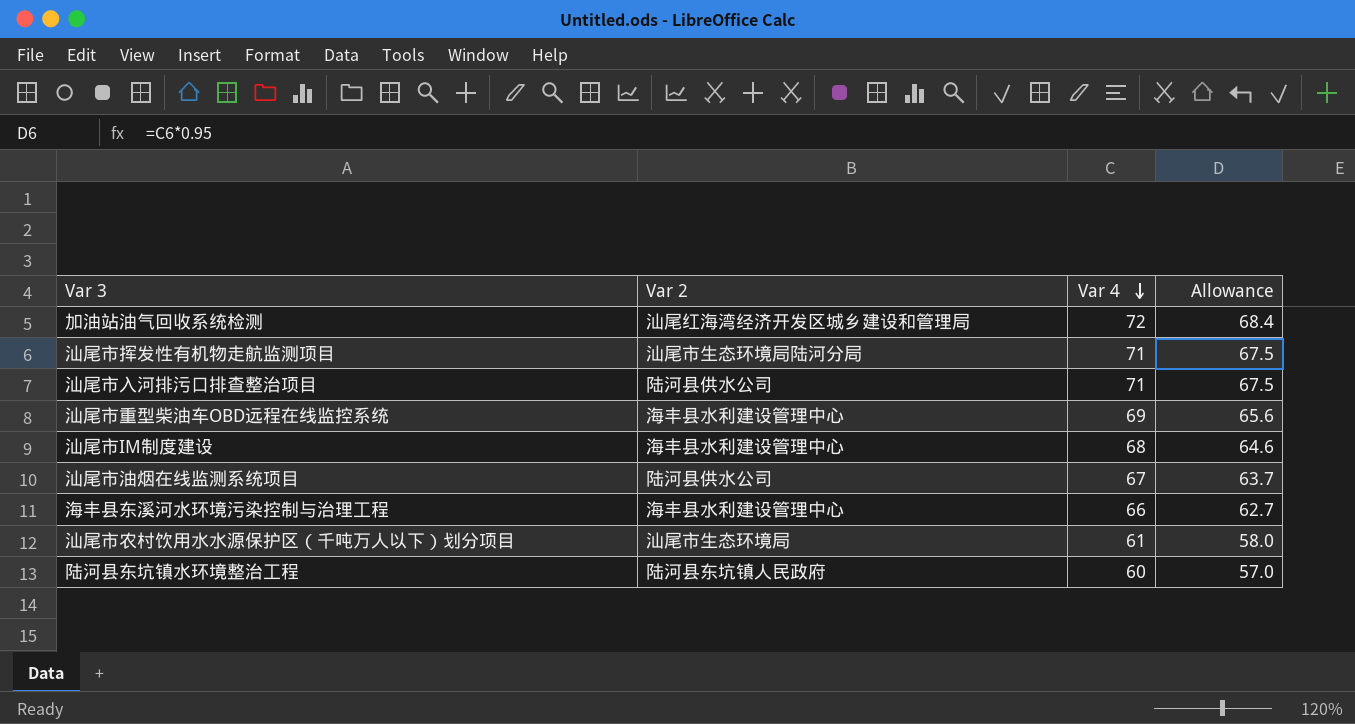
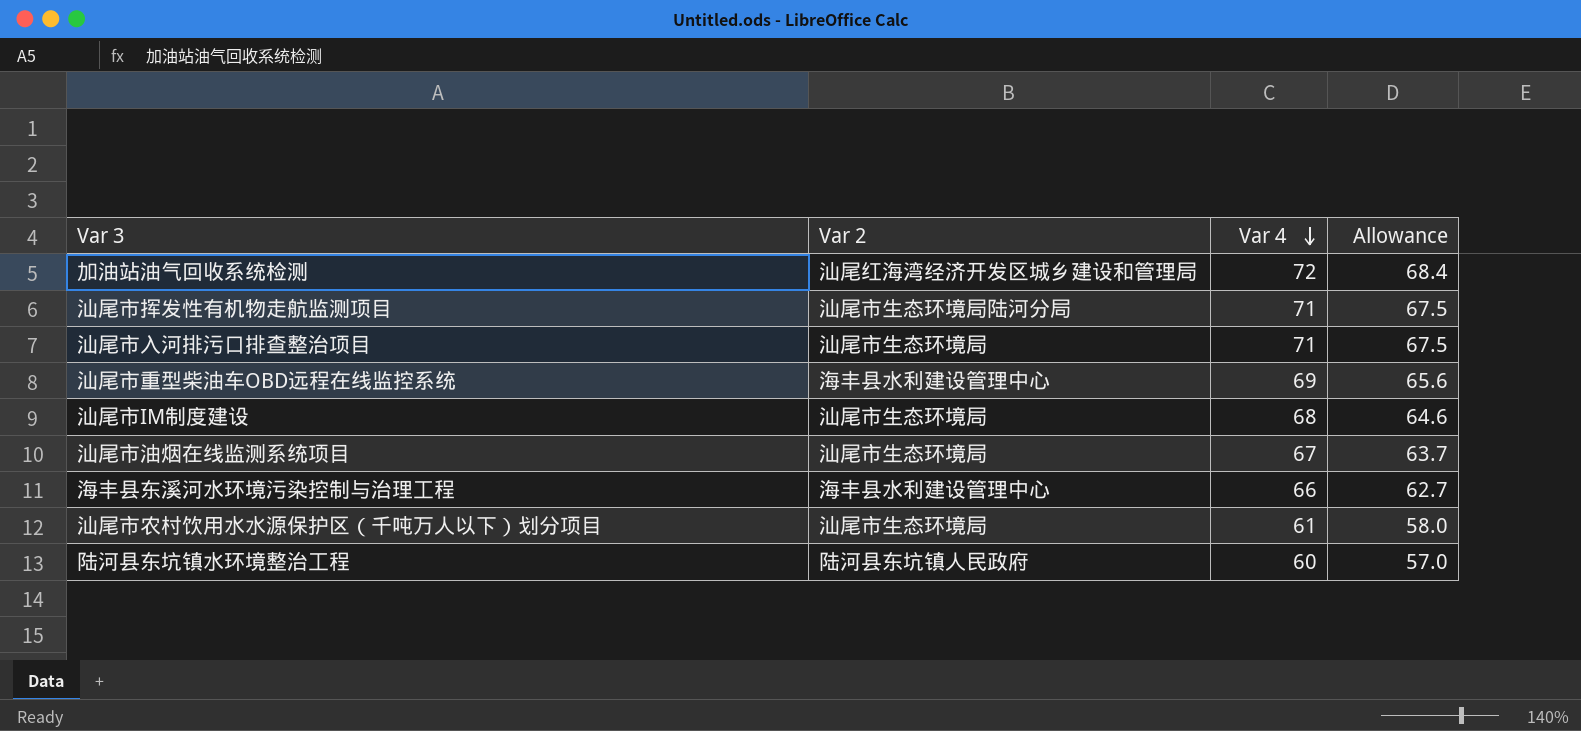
汕尾市入河排污口排查整治项目 | Var 2: 陆河县供水公司 -> 汕尾市生态环境局
汕尾市IM制度建设 | Var 2: 海丰县水利建设管理中心 -> 汕尾市生态环境局
汕尾市油烟在线监测系统项目 | Var 2: 陆河县供水公司 -> 汕尾市生态环境局

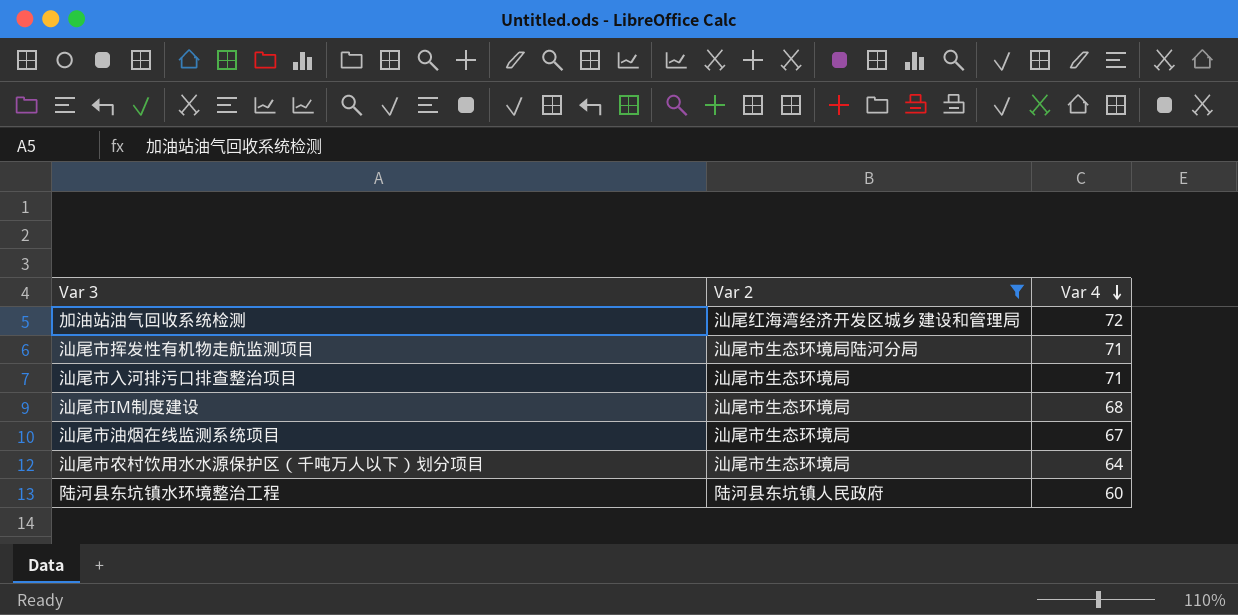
filter: none -> Var 2 != 海丰县水利建设管理中心
column Allowance | formula: [Var 4] * 0.95 -> none
汕尾市农村饮用水水源保护区（千吨万人以下）划分项目 | Var 4: 61 -> 64

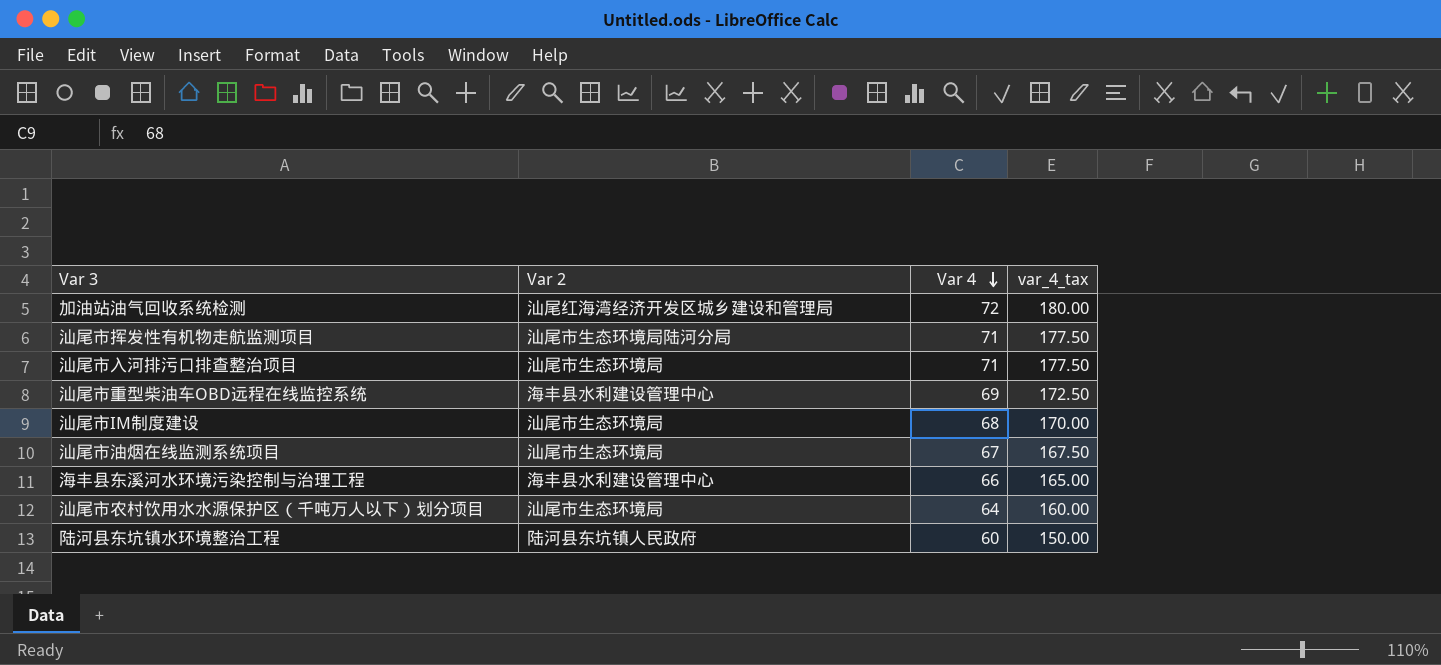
filter: Var 2 != 海丰县水利建设管理中心 -> none
column var_4_tax | formula: none -> [Var 4] * 2.5

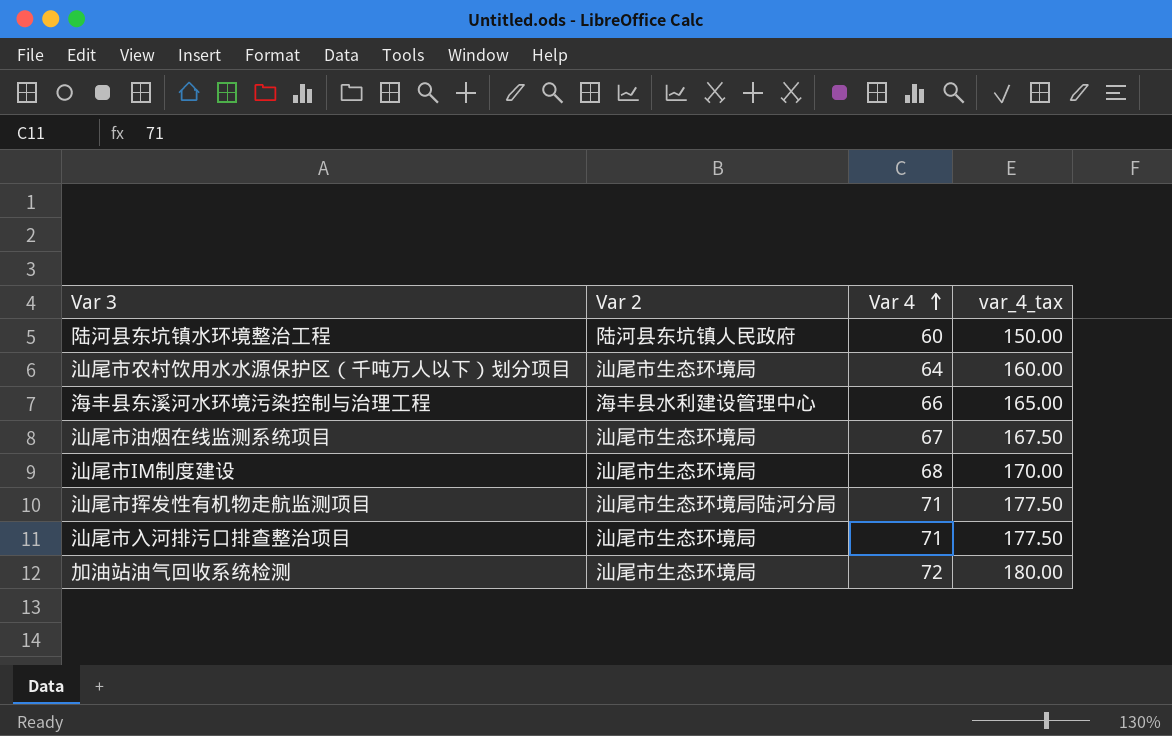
row order: Var 4 descending -> Var 4 ascending
row 汕尾市重型柴油车OBD远程在线监控系统: 海丰县水利建设管理中心 | 69 | 172.50 -> none
加油站油气回收系统检测 | Var 2: 汕尾红海湾经济开发区城乡建设和管理局 -> 汕尾市生态环境局

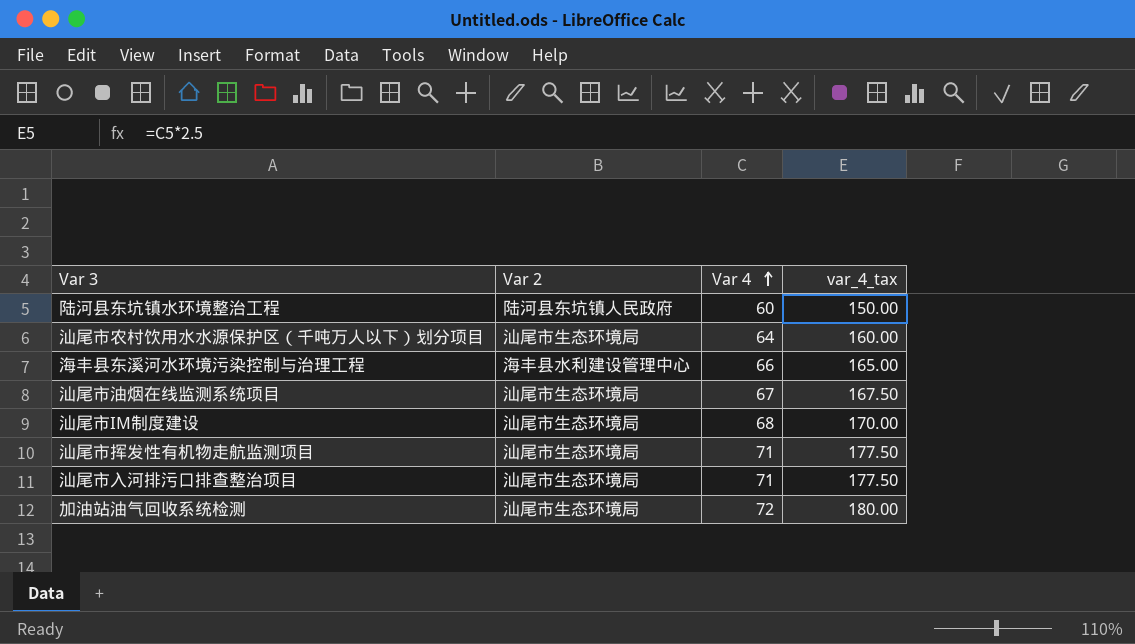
汕尾市挥发性有机物走航监测项目 | Var 2: 汕尾市生态环境局陆河分局 -> 汕尾市生态环境局

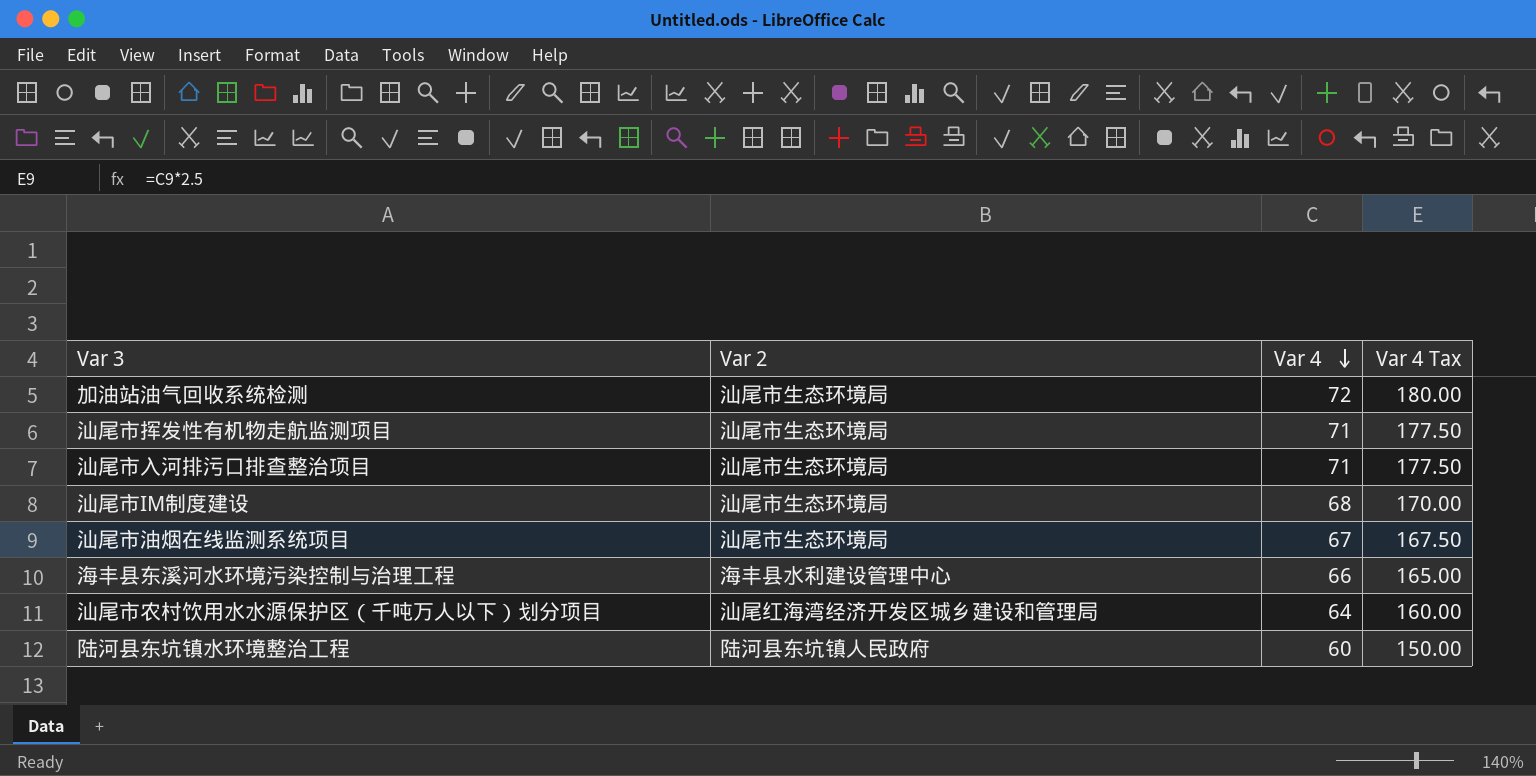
row order: Var 4 ascending -> Var 4 descending
column name: var_4_tax -> Var 4 Tax
汕尾市农村饮用水水源保护区（千吨万人以下）划分项目 | Var 2: 汕尾市生态环境局 -> 汕尾红海湾经济开发区城乡建设和管理局

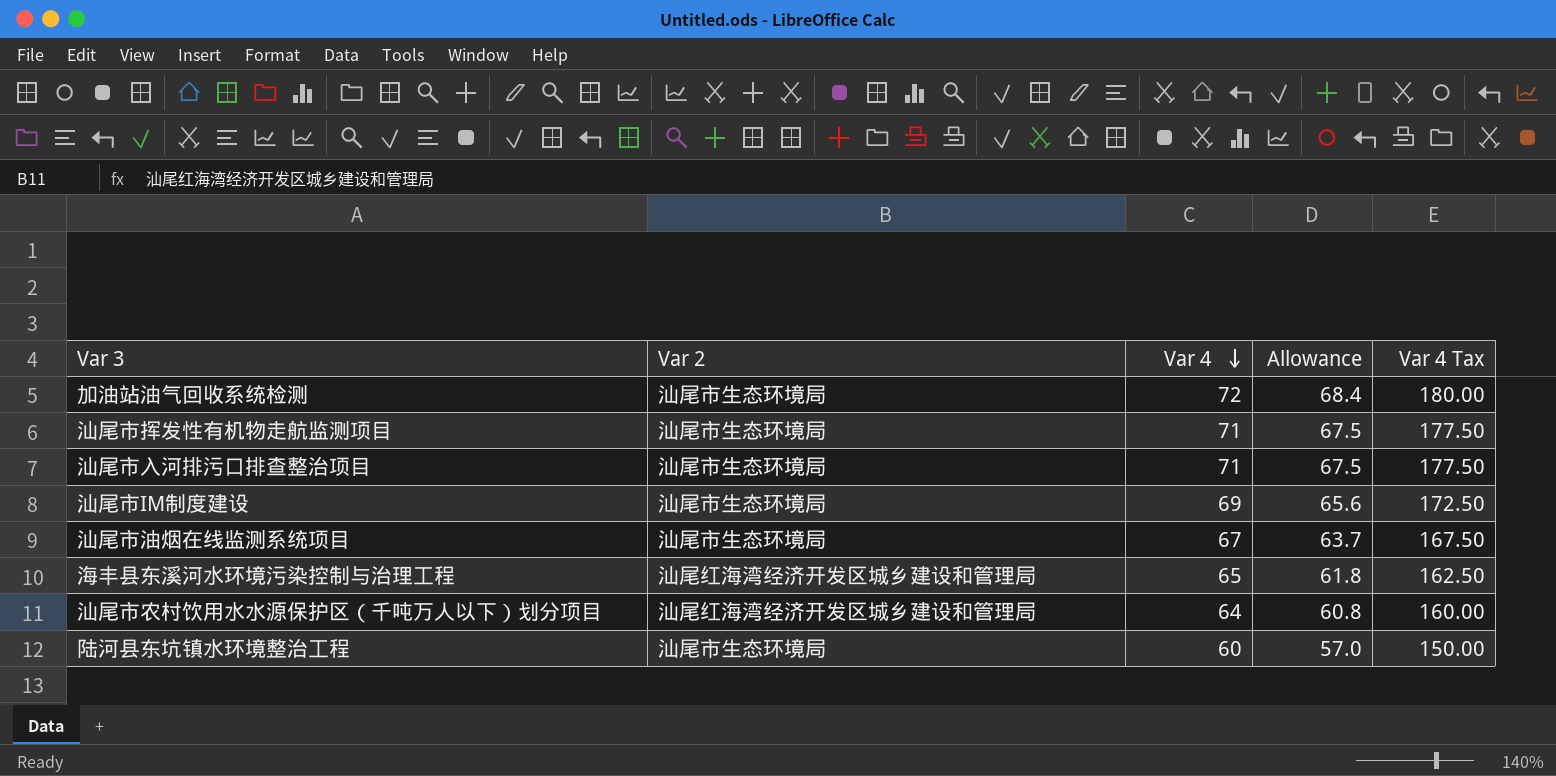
column Allowance | formula: none -> [Var 4] * 0.95
汕尾市IM制度建设 | Var 4: 68 -> 69
汕尾市IM制度建设 | Var 4 Tax: 170.00 -> 172.50
海丰县东溪河水环境污染控制与治理工程 | Var 2: 海丰县水利建设管理中心 -> 汕尾红海湾经济开发区城乡建设和管理局
海丰县东溪河水环境污染控制与治理工程 | Var 4: 66 -> 65
海丰县东溪河水环境污染控制与治理工程 | Var 4 Tax: 165.00 -> 162.50
陆河县东坑镇水环境整治工程 | Var 2: 陆河县东坑镇人民政府 -> 汕尾市生态环境局

